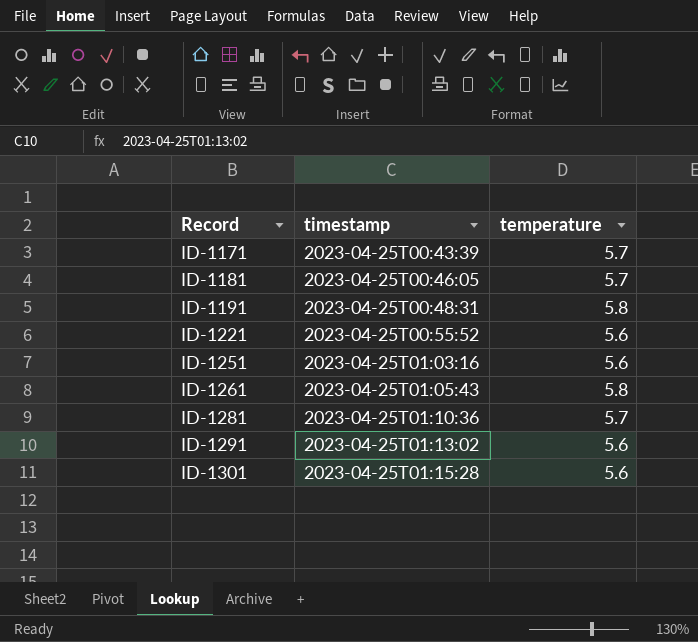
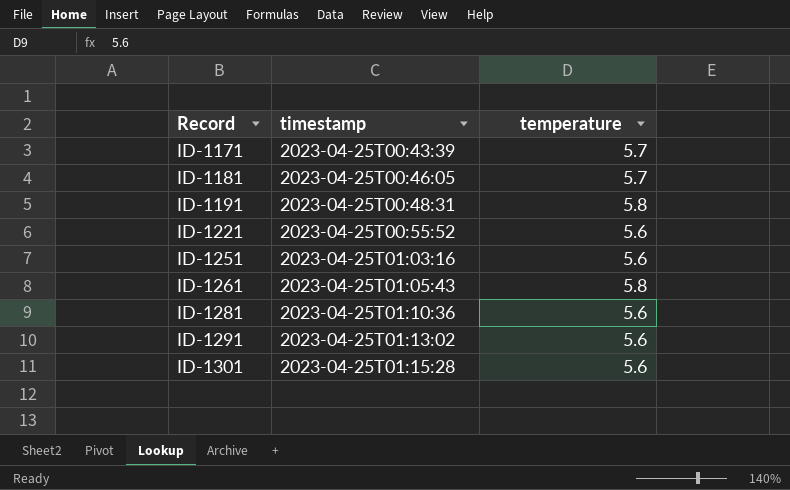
ID-1281 | temperature: 5.7 -> 5.6

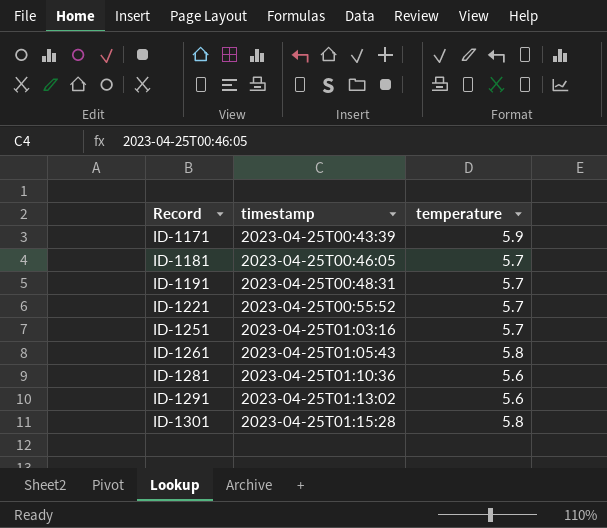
ID-1171 | temperature: 5.7 -> 5.9
ID-1191 | temperature: 5.8 -> 5.7
ID-1221 | temperature: 5.6 -> 5.7
ID-1251 | temperature: 5.6 -> 5.7
ID-1301 | temperature: 5.6 -> 5.8

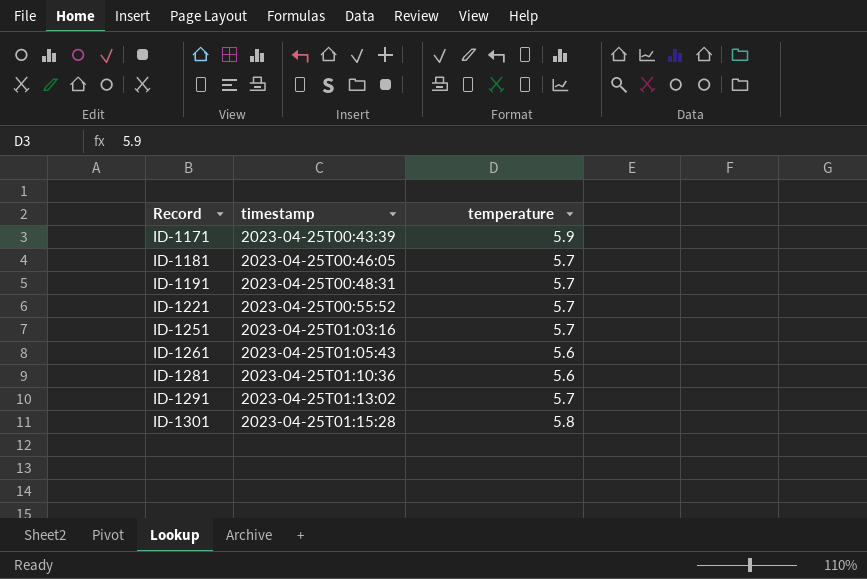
ID-1261 | temperature: 5.8 -> 5.6
ID-1291 | temperature: 5.6 -> 5.7

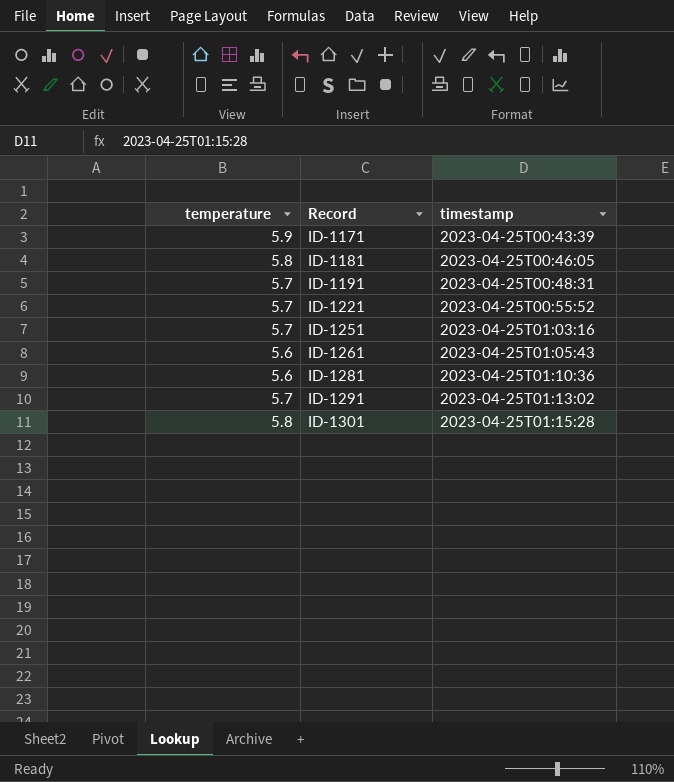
column temperature | position: 3 -> 1
ID-1181 | temperature: 5.7 -> 5.8

